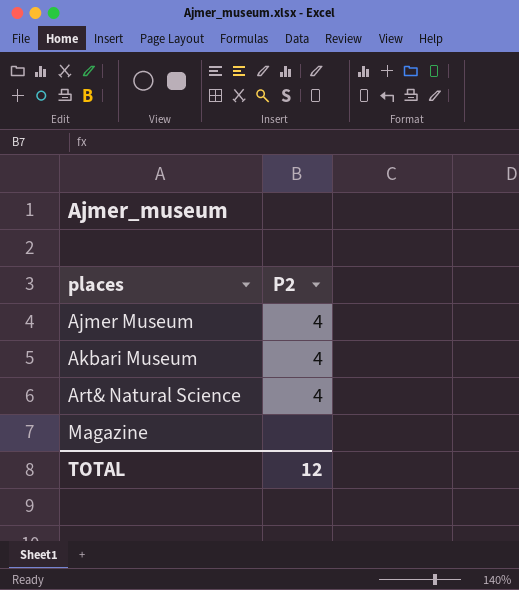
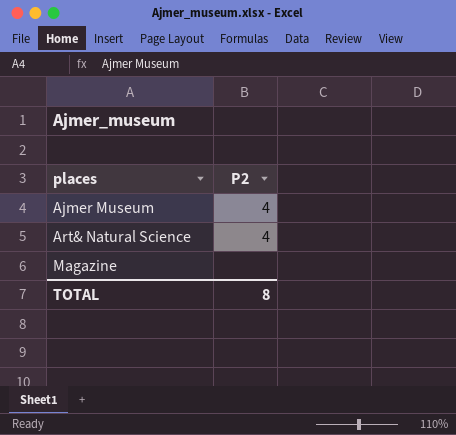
row Akbari Museum: 4 -> none
TOTAL | P2: 12 -> 8

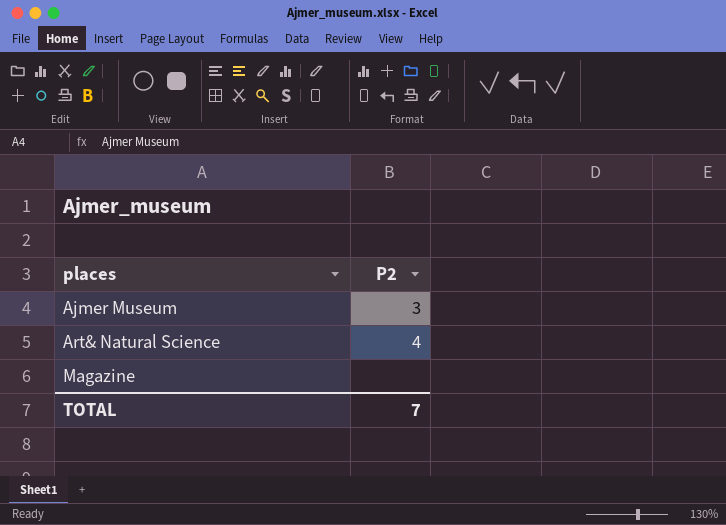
Ajmer Museum | P2: 4 -> 3
TOTAL | P2: 8 -> 7

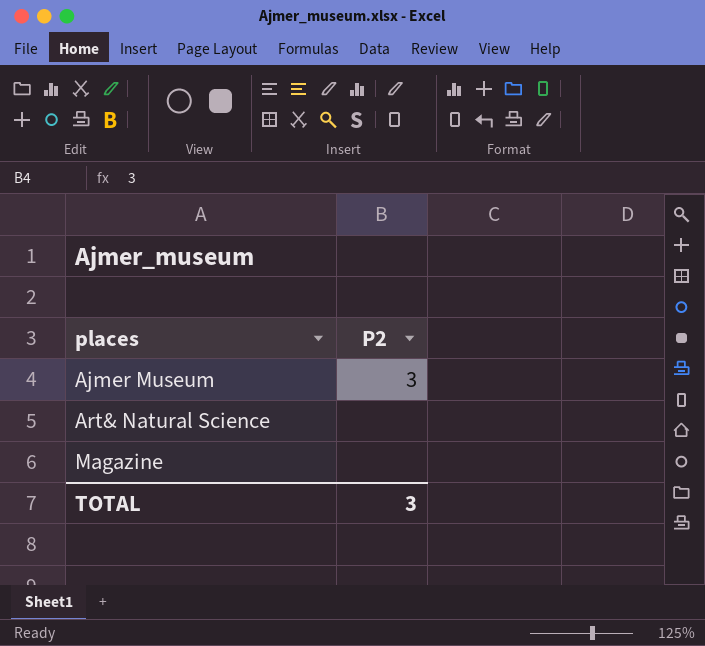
Art& Natural Science | P2: 4 -> none
TOTAL | P2: 7 -> 3

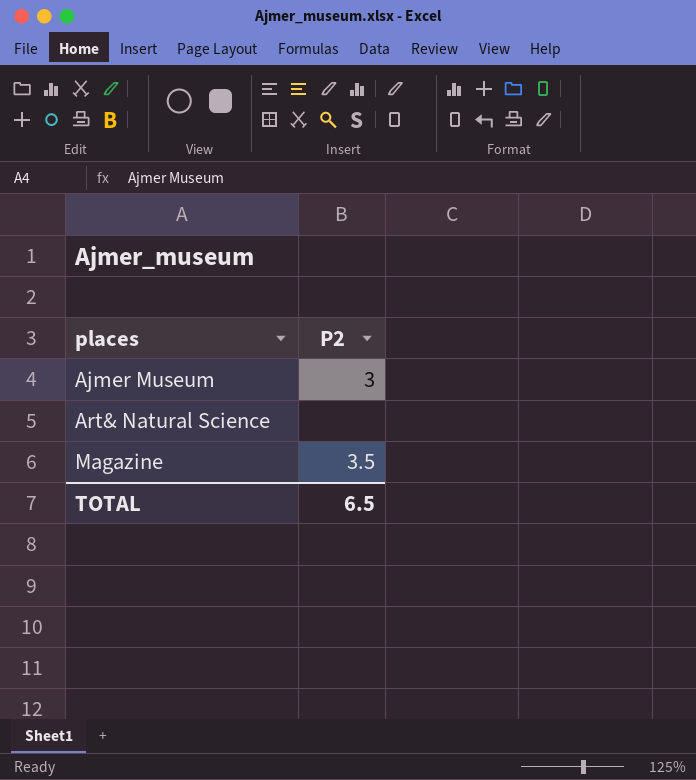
Magazine | P2: none -> 3.5
TOTAL | P2: 3 -> 6.5

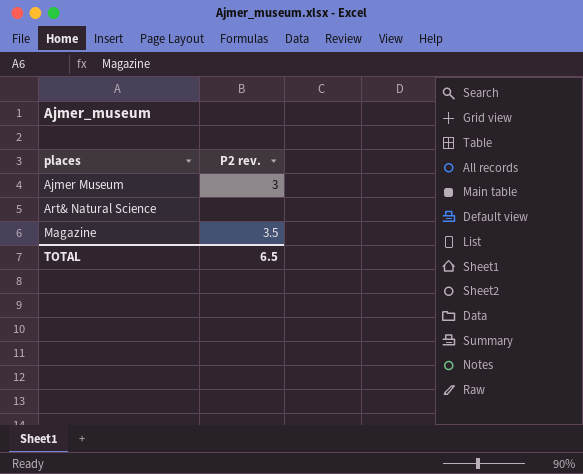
column name: P2 -> P2 rev.

